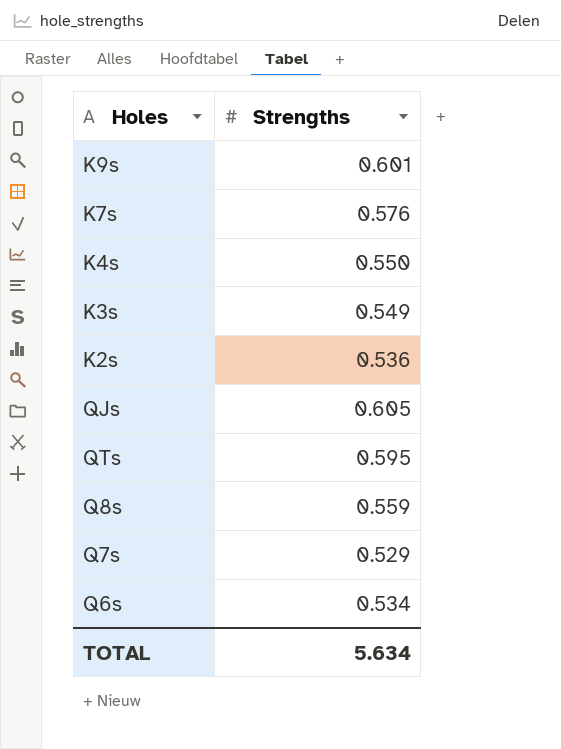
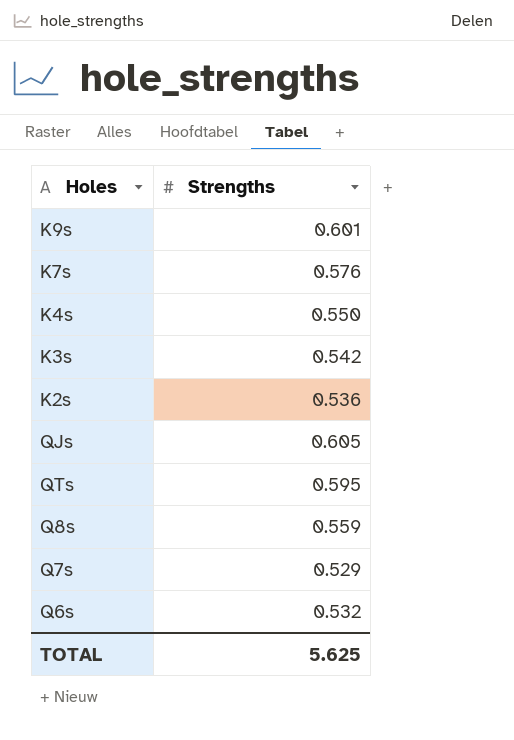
K3s | Strengths: 0.549 -> 0.542
Q6s | Strengths: 0.534 -> 0.532
TOTAL | Strengths: 5.634 -> 5.625

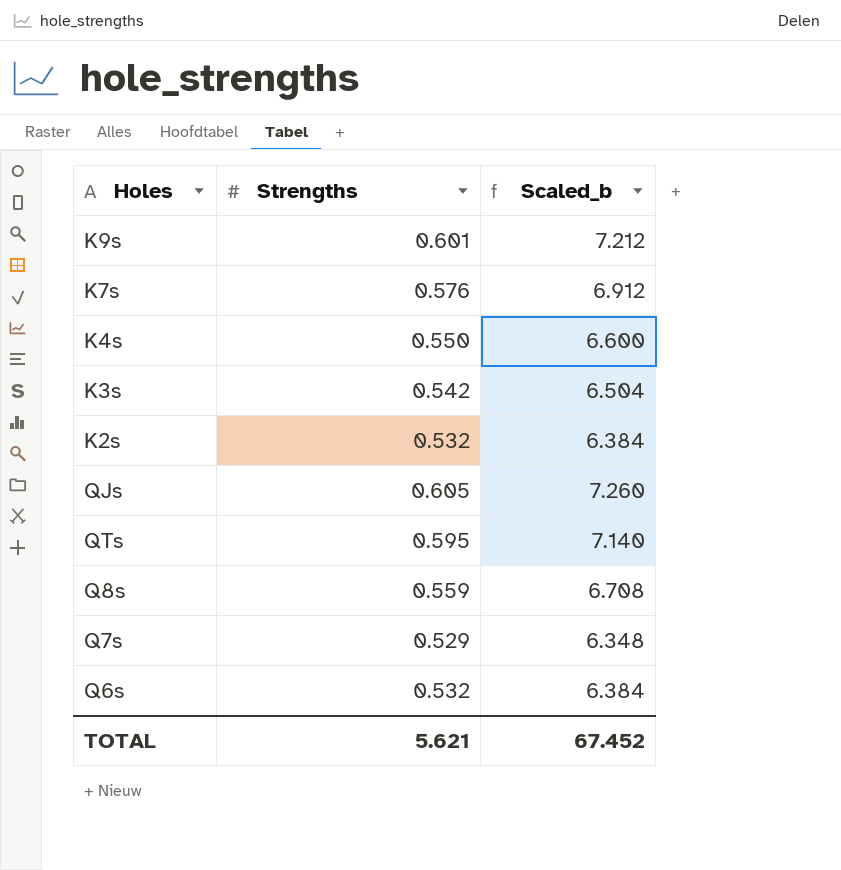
column Scaled_b | formula: none -> [Strengths] * 12
K2s | Strengths: 0.536 -> 0.532
TOTAL | Strengths: 5.625 -> 5.621

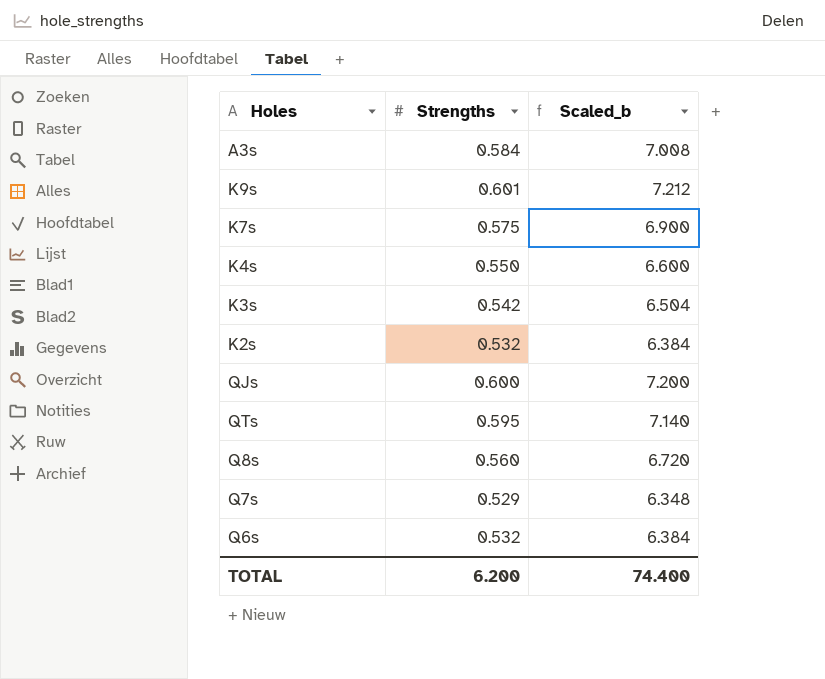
row A3s: none -> 0.584 | 7.008
K7s | Strengths: 0.576 -> 0.575
K7s | Scaled_b: 6.912 -> 6.900
QJs | Strengths: 0.605 -> 0.600
QJs | Scaled_b: 7.260 -> 7.200
Q8s | Strengths: 0.559 -> 0.560
Q8s | Scaled_b: 6.708 -> 6.720
TOTAL | Strengths: 5.621 -> 6.200
TOTAL | Scaled_b: 67.452 -> 74.400

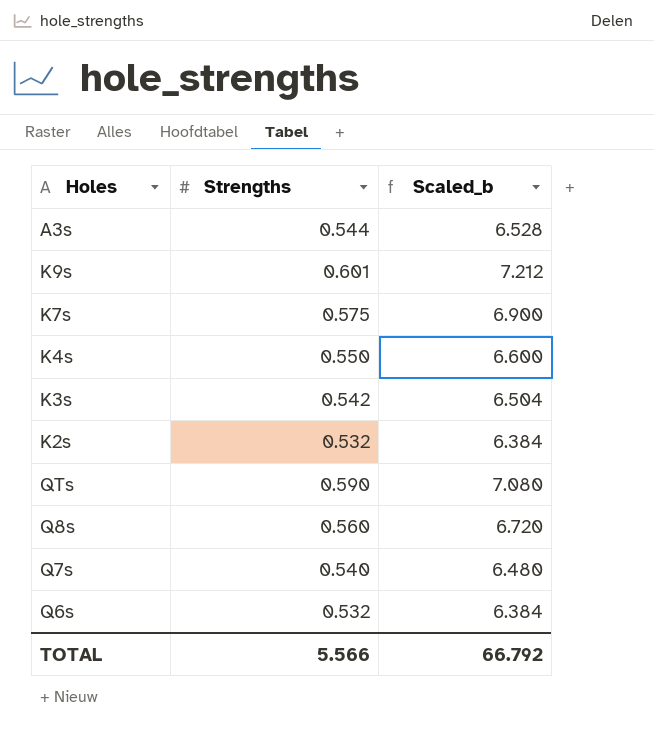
row QJs: 0.600 | 7.200 -> none
A3s | Strengths: 0.584 -> 0.544
A3s | Scaled_b: 7.008 -> 6.528
QTs | Strengths: 0.595 -> 0.590
QTs | Scaled_b: 7.140 -> 7.080
Q7s | Strengths: 0.529 -> 0.540
Q7s | Scaled_b: 6.348 -> 6.480
TOTAL | Strengths: 6.200 -> 5.566
TOTAL | Scaled_b: 74.400 -> 66.792

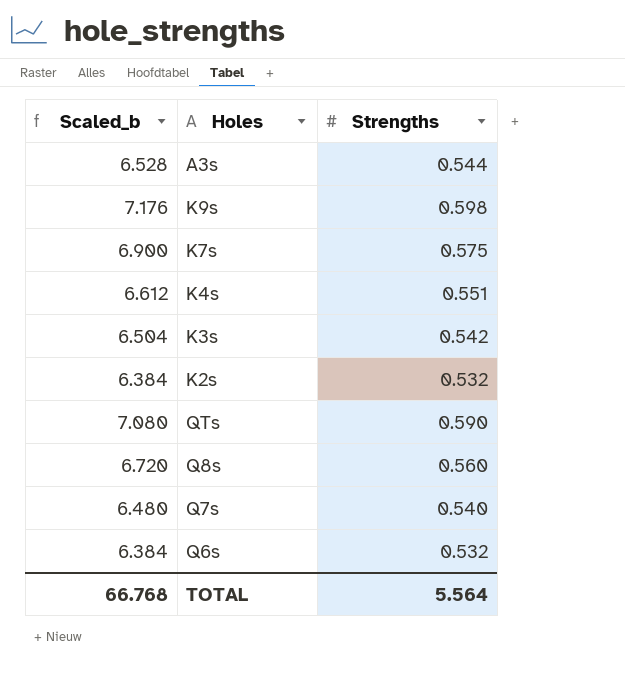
column Scaled_b | position: 3 -> 1
K9s | Scaled_b: 7.212 -> 7.176
K9s | Strengths: 0.601 -> 0.598
K4s | Scaled_b: 6.600 -> 6.612
K4s | Strengths: 0.550 -> 0.551
TOTAL | Scaled_b: 66.792 -> 66.768
TOTAL | Strengths: 5.566 -> 5.564

